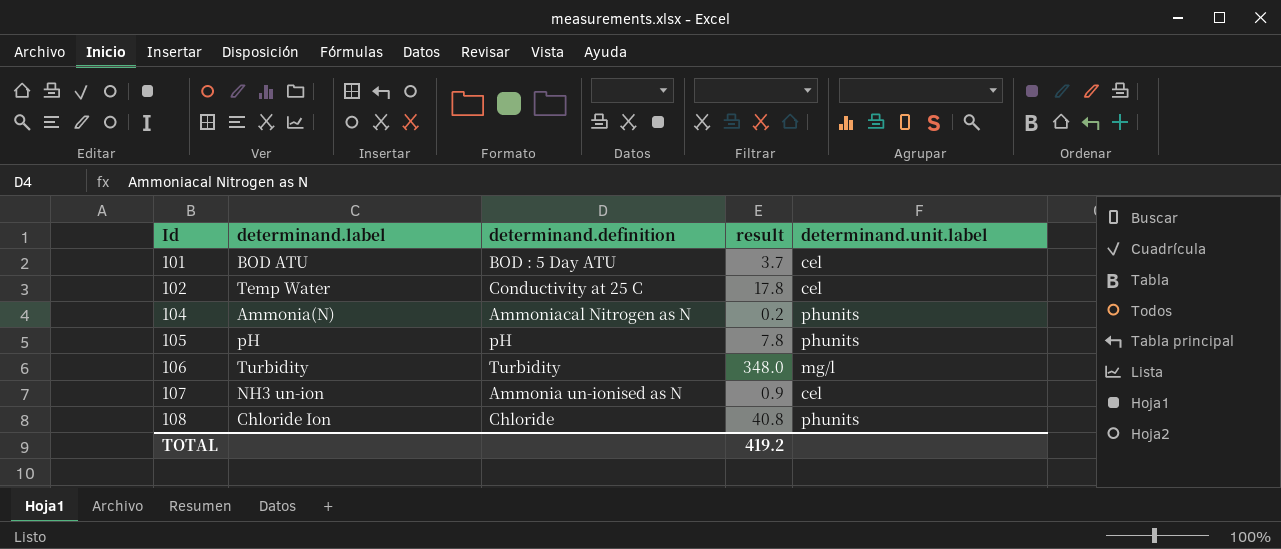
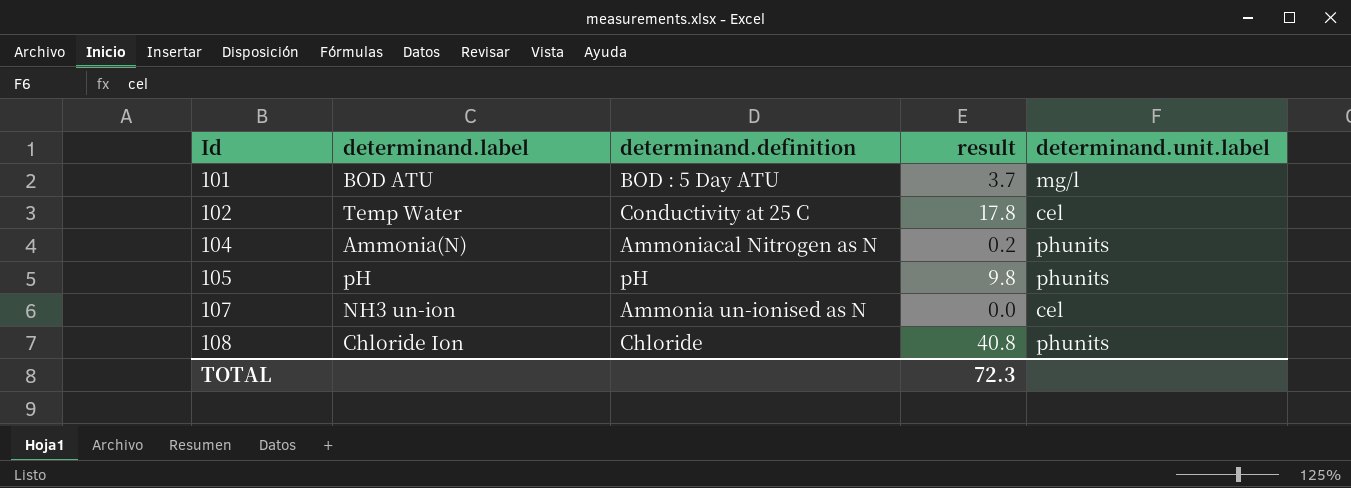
row 106: Turbidity | Turbidity | 348.0 | mg/l -> none
101 | determinand.unit.label: cel -> mg/l
105 | result: 7.8 -> 9.8
107 | result: 0.9 -> 0.0
TOTAL | result: 419.2 -> 72.3

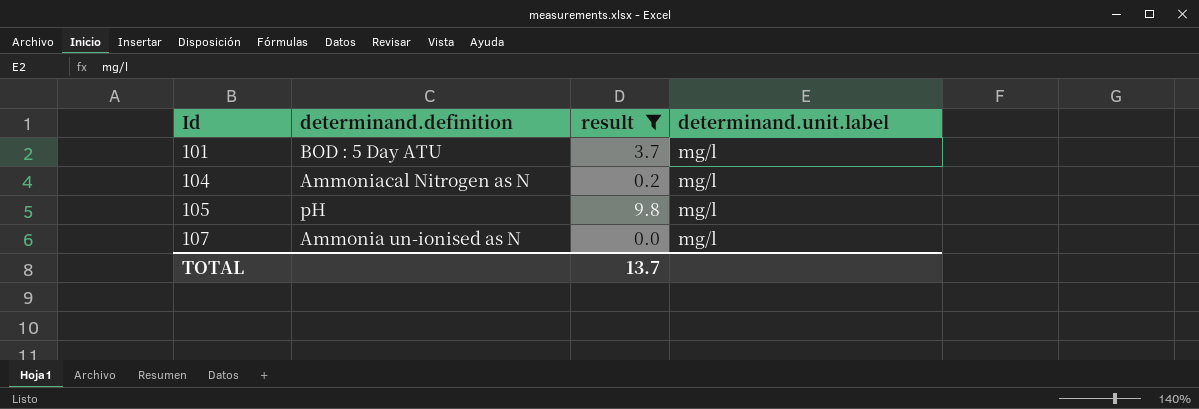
filter: none -> result <= 9.8
column determinand.label | position: 2 -> none
104 | determinand.unit.label: phunits -> mg/l
105 | determinand.unit.label: phunits -> mg/l
107 | determinand.unit.label: cel -> mg/l
TOTAL | result: 72.3 -> 13.7

